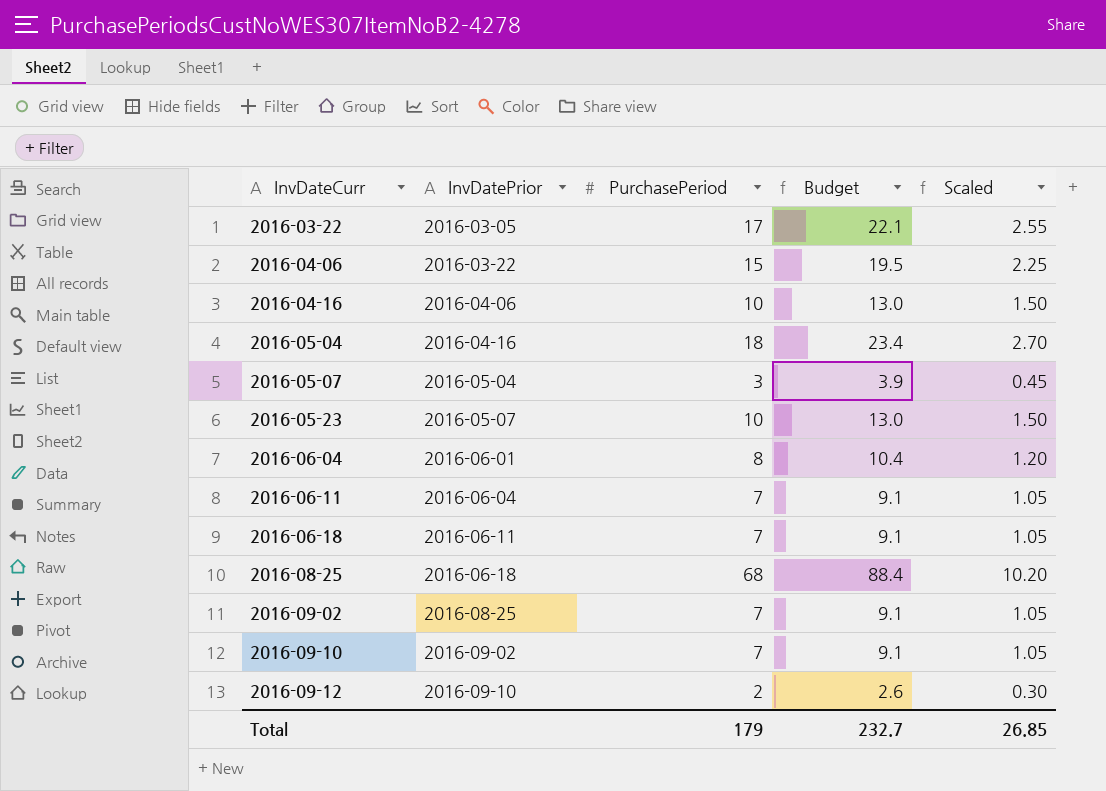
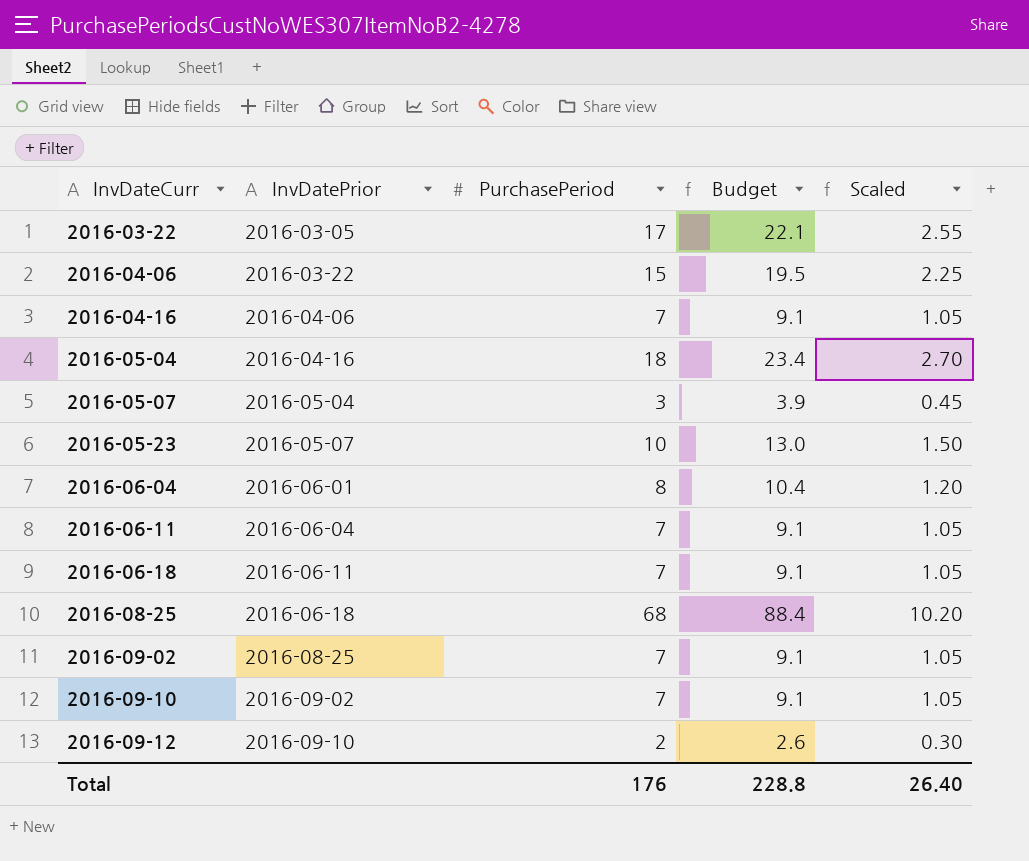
2016-04-16 | PurchasePeriod: 10 -> 7
2016-04-16 | Budget: 13.0 -> 9.1
2016-04-16 | Scaled: 1.50 -> 1.05
Total | PurchasePeriod: 179 -> 176
Total | Budget: 232.7 -> 228.8
Total | Scaled: 26.85 -> 26.40

